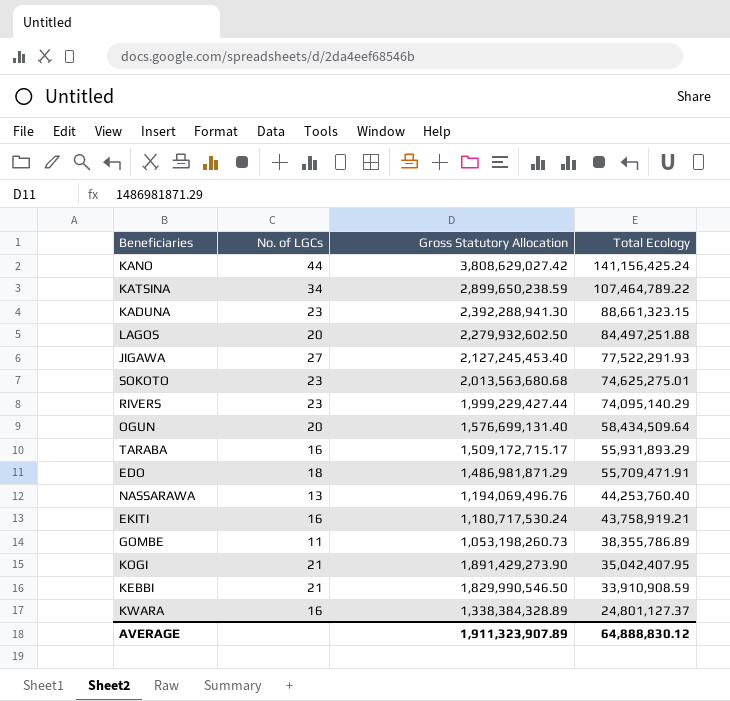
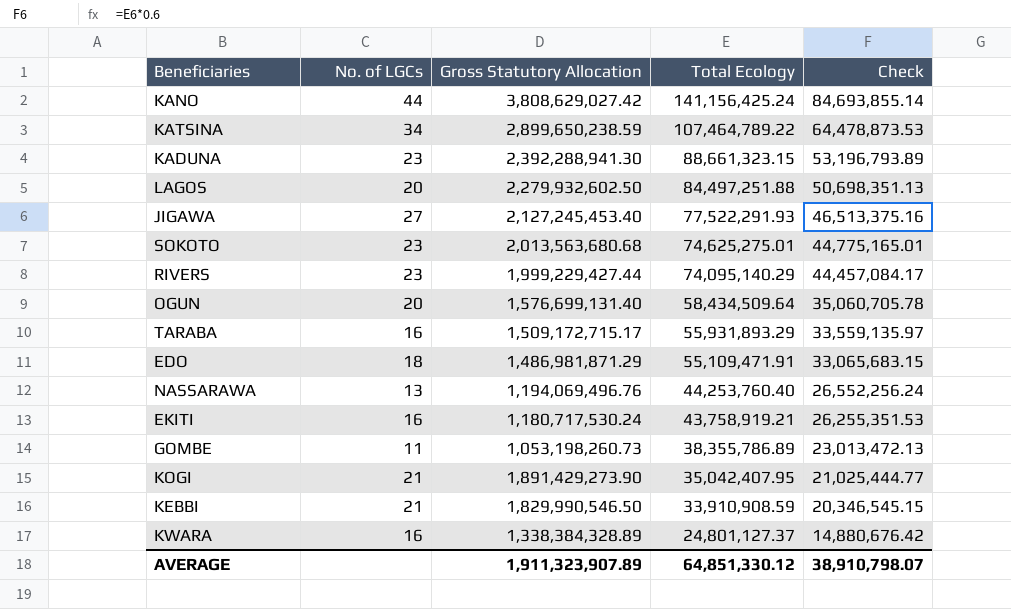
column Check | formula: none -> [Total Ecology] * 0.6
EDO | Total Ecology: 55,709,471.91 -> 55,109,471.91
AVERAGE | Total Ecology: 64,888,830.12 -> 64,851,330.12

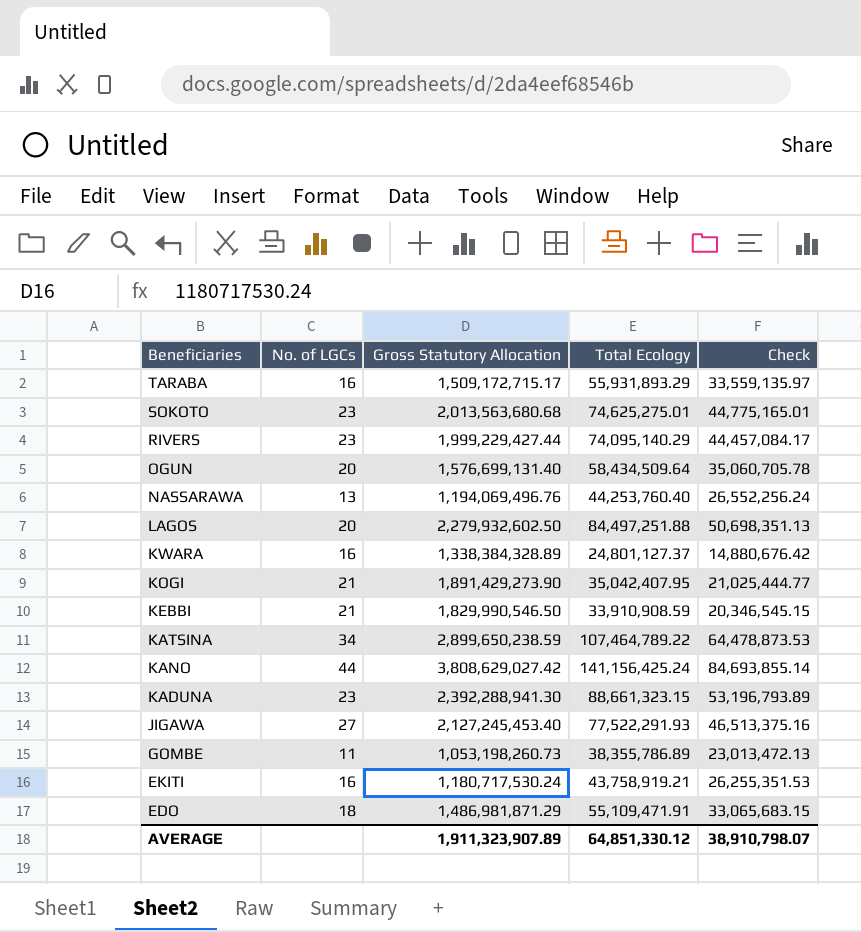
row order: Total Ecology descending -> Beneficiaries descending

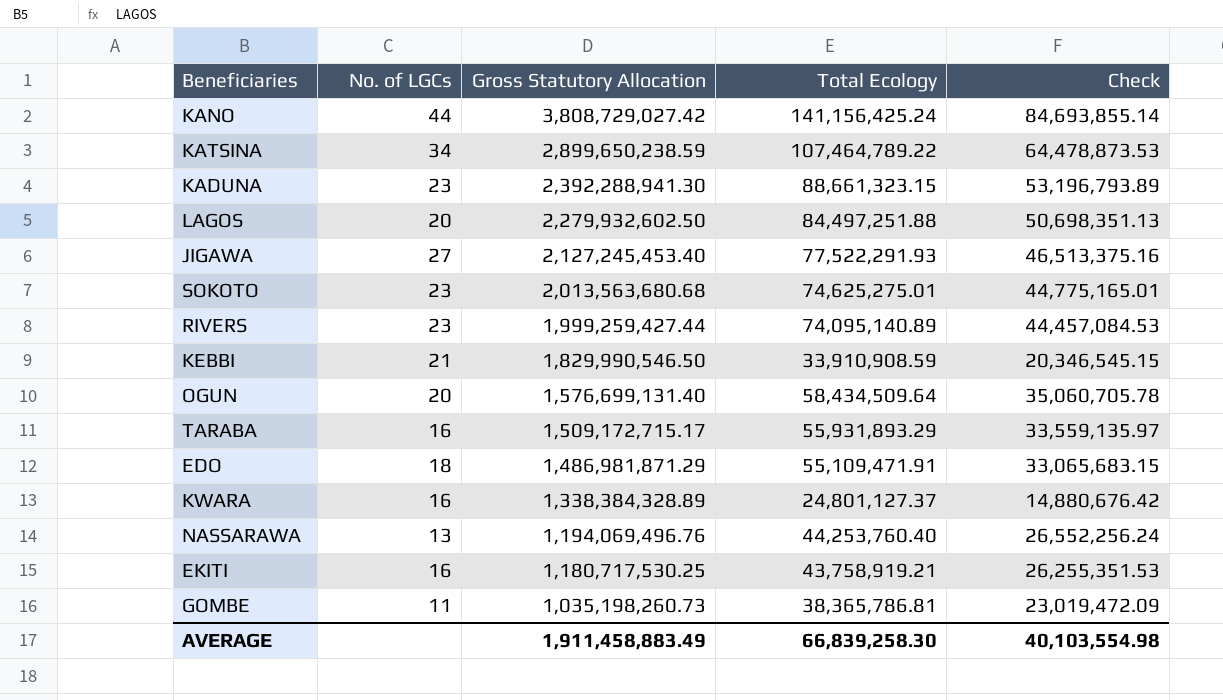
row order: Beneficiaries descending -> Gross Statutory Allocation descending
row KOGI: 21 | 1,891,429,273.90 | 35,042,407.95 | 21,025,444.77 -> none
KANO | Gross Statutory Allocation: 3,808,629,027.42 -> 3,808,729,027.42
RIVERS | Gross Statutory Allocation: 1,999,229,427.44 -> 1,999,259,427.44
RIVERS | Total Ecology: 74,095,140.29 -> 74,095,140.89
RIVERS | Check: 44,457,084.17 -> 44,457,084.53
EKITI | Gross Statutory Allocation: 1,180,717,530.24 -> 1,180,717,530.25
GOMBE | Gross Statutory Allocation: 1,053,198,260.73 -> 1,035,198,260.73
GOMBE | Total Ecology: 38,355,786.89 -> 38,365,786.81
GOMBE | Check: 23,013,472.13 -> 23,019,472.09
AVERAGE | Gross Statutory Allocation: 1,911,323,907.89 -> 1,911,458,883.49
AVERAGE | Total Ecology: 64,851,330.12 -> 66,839,258.30
AVERAGE | Check: 38,910,798.07 -> 40,103,554.98

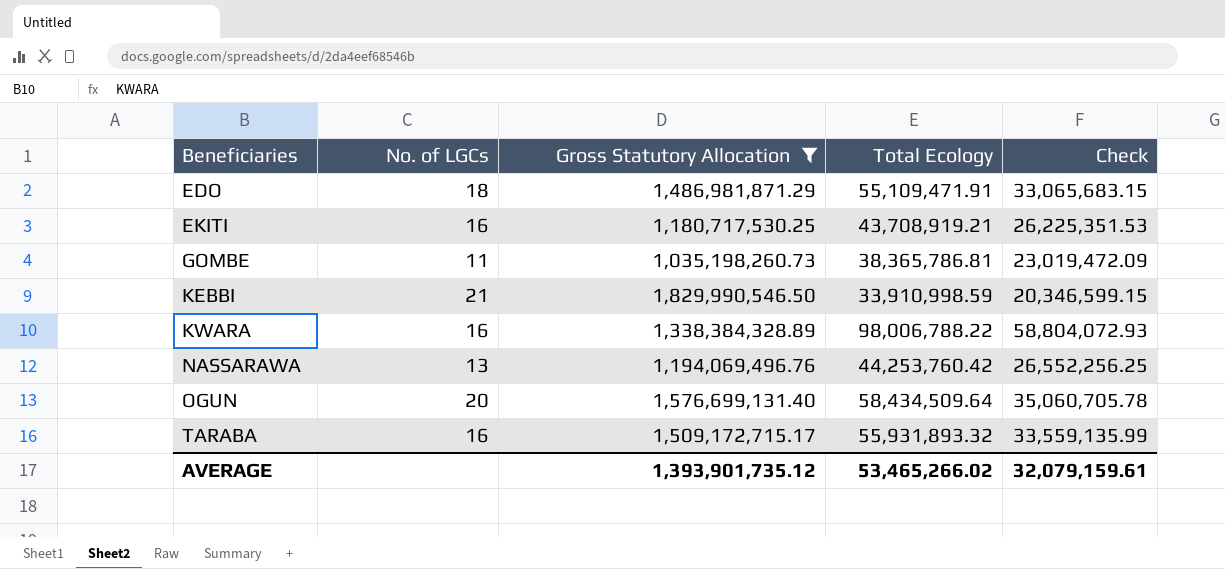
filter: none -> Gross Statutory Allocation <= 1,829,990,546.50
row order: Gross Statutory Allocation descending -> Beneficiaries ascending
EKITI | Total Ecology: 43,758,919.21 -> 43,708,919.21
EKITI | Check: 26,255,351.53 -> 26,225,351.53
KEBBI | Total Ecology: 33,910,908.59 -> 33,910,998.59
KEBBI | Check: 20,346,545.15 -> 20,346,599.15
KWARA | Total Ecology: 24,801,127.37 -> 98,006,788.22
KWARA | Check: 14,880,676.42 -> 58,804,072.93
NASSARAWA | Total Ecology: 44,253,760.40 -> 44,253,760.42
NASSARAWA | Check: 26,552,256.24 -> 26,552,256.25
TARABA | Total Ecology: 55,931,893.29 -> 55,931,893.32
TARABA | Check: 33,559,135.97 -> 33,559,135.99
AVERAGE | Gross Statutory Allocation: 1,911,458,883.49 -> 1,393,901,735.12
AVERAGE | Total Ecology: 66,839,258.30 -> 53,465,266.02
AVERAGE | Check: 40,103,554.98 -> 32,079,159.61

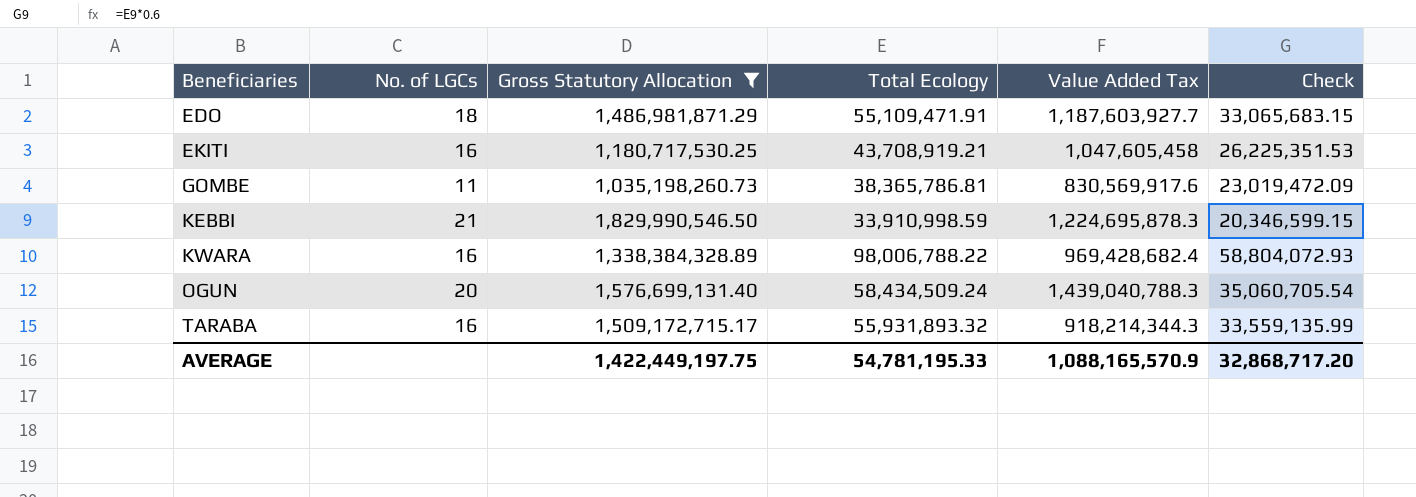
column Value Added Tax | position: none -> 5
row NASSARAWA: 13 | 1,194,069,496.76 | 44,253,760.42 | 26,552,256.25 -> none
OGUN | Total Ecology: 58,434,509.64 -> 58,434,509.24
OGUN | Check: 35,060,705.78 -> 35,060,705.54
AVERAGE | Gross Statutory Allocation: 1,393,901,735.12 -> 1,422,449,197.75
AVERAGE | Total Ecology: 53,465,266.02 -> 54,781,195.33
AVERAGE | Check: 32,079,159.61 -> 32,868,717.20

